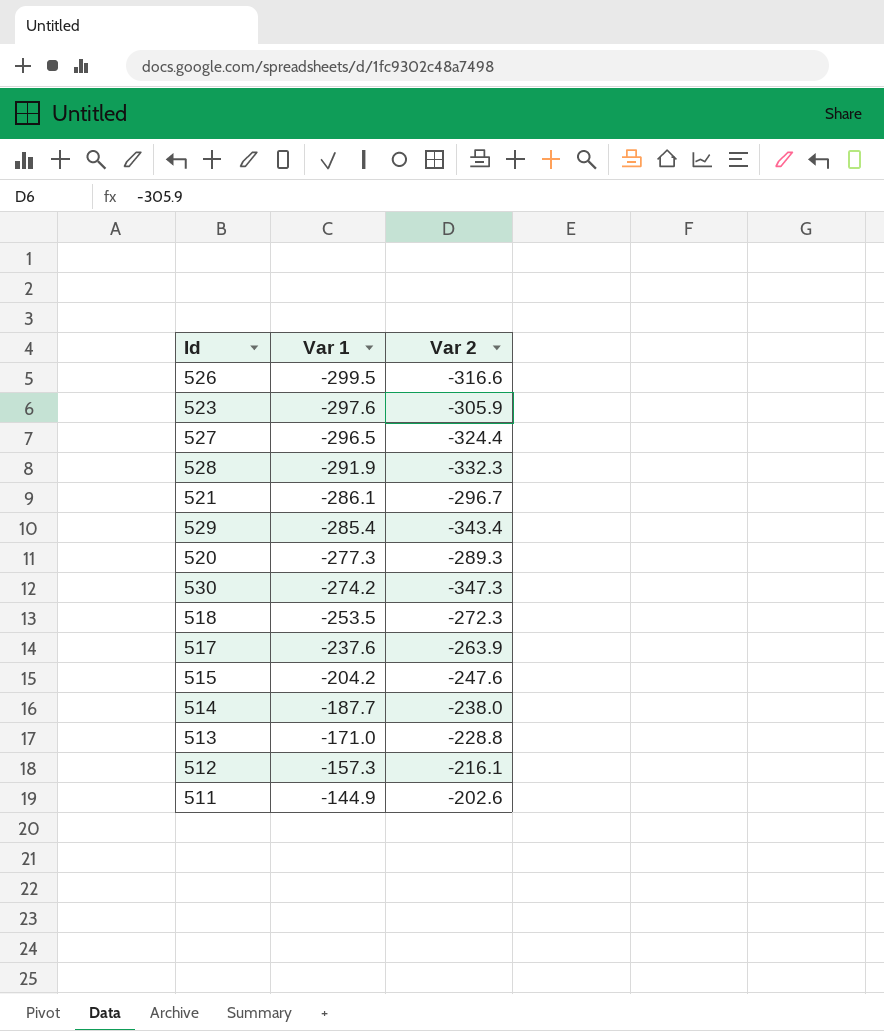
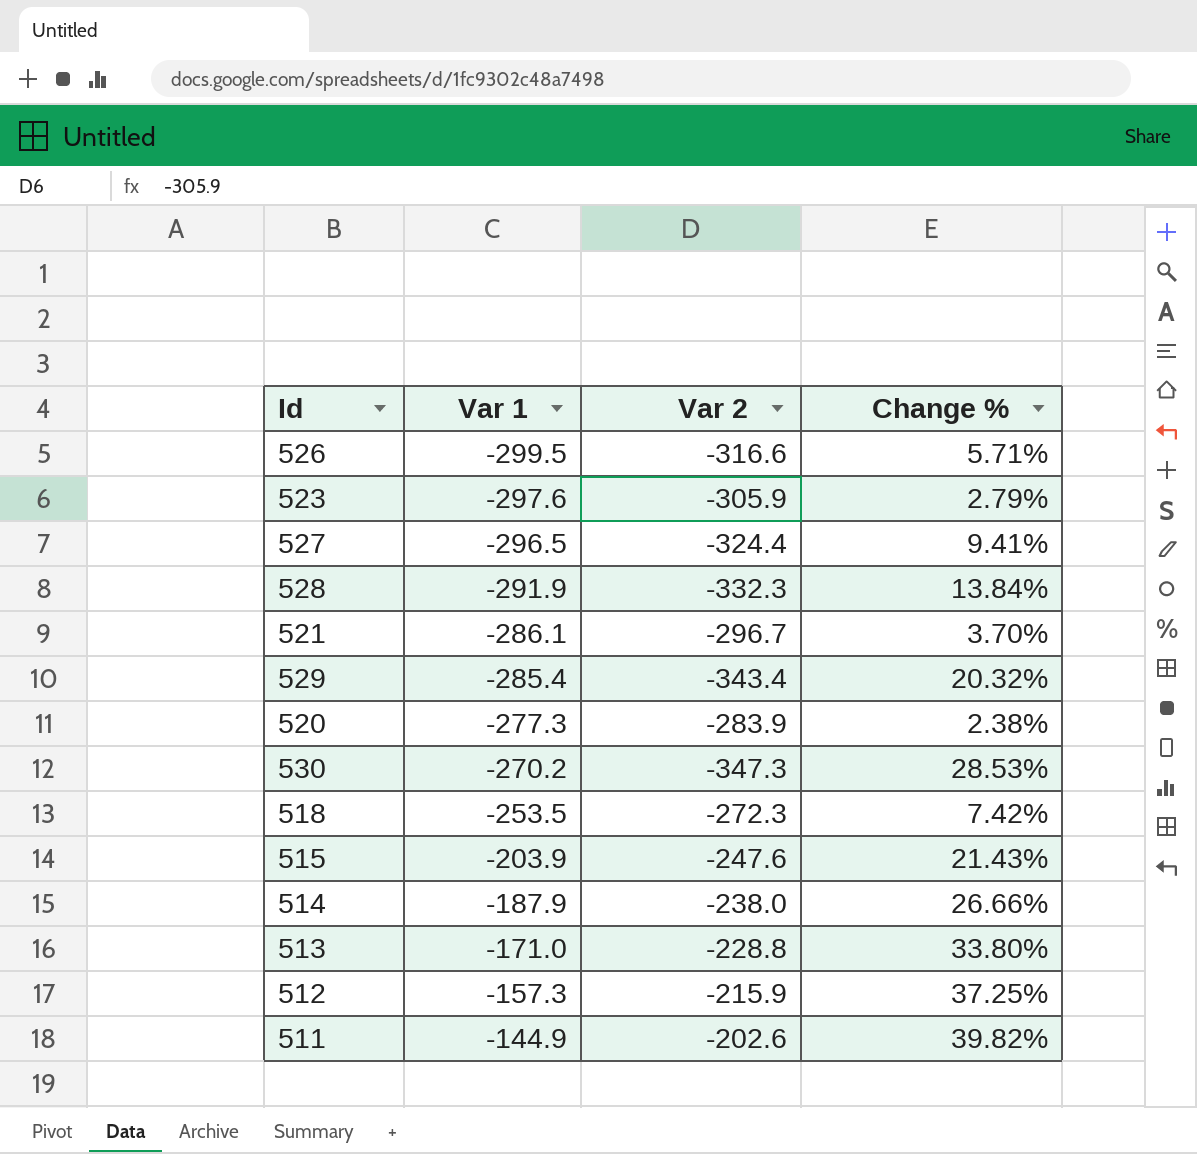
column Change % | formula: none -> ([Var 2] - [Var 1]) / [Var 1]
row 517: -237.6 | -263.9 -> none
520 | Var 2: -289.3 -> -283.9
530 | Var 1: -274.2 -> -270.2
515 | Var 1: -204.2 -> -203.9
514 | Var 1: -187.7 -> -187.9
512 | Var 2: -216.1 -> -215.9

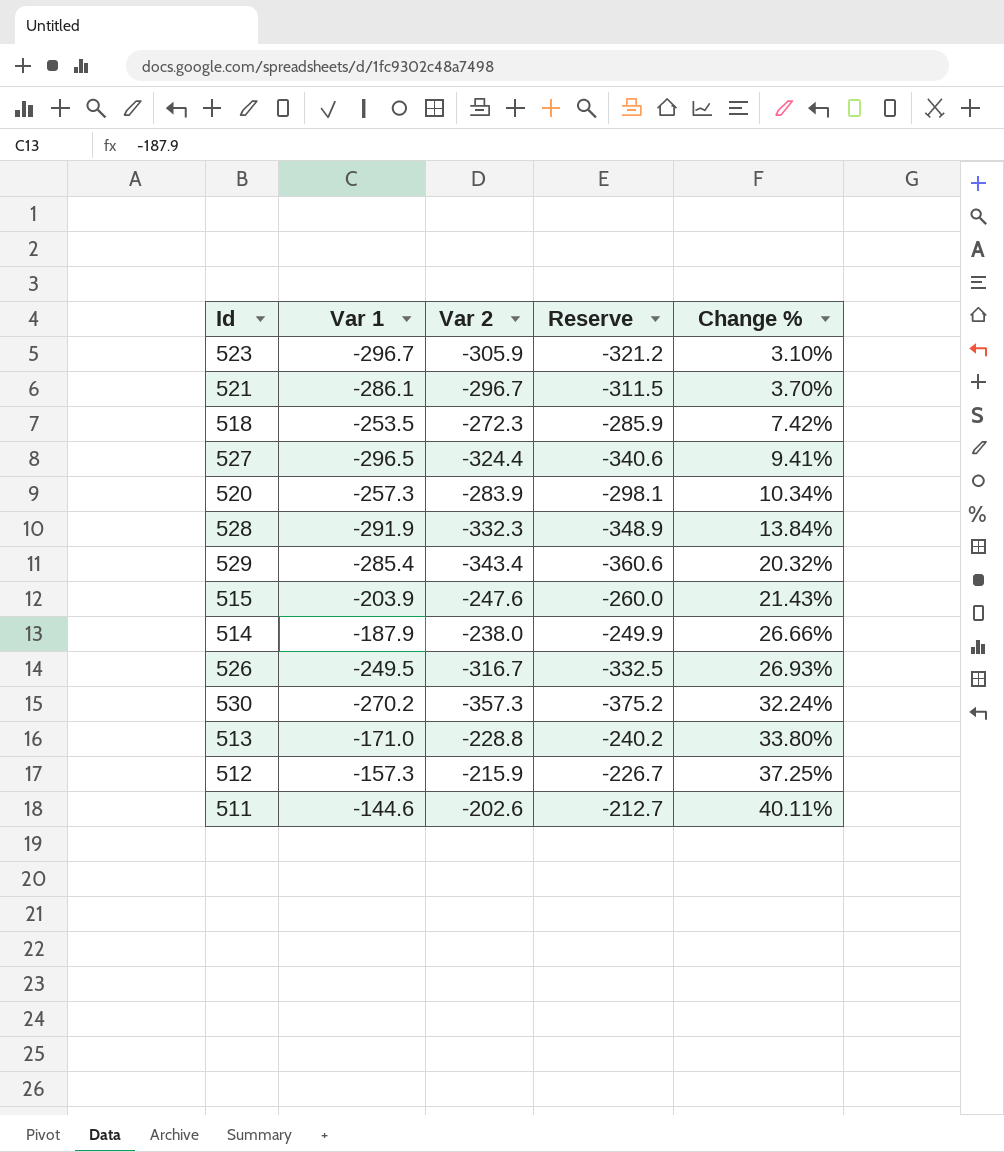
row order: Var 1 ascending -> Change % ascending
column Reserve | formula: none -> [Var 2] * 1.05
523 | Var 1: -297.6 -> -296.7
523 | Change %: 2.79% -> 3.10%
520 | Var 1: -277.3 -> -257.3
520 | Change %: 2.38% -> 10.34%
526 | Var 1: -299.5 -> -249.5
526 | Var 2: -316.6 -> -316.7
526 | Change %: 5.71% -> 26.93%
530 | Var 2: -347.3 -> -357.3
530 | Change %: 28.53% -> 32.24%
511 | Var 1: -144.9 -> -144.6
511 | Change %: 39.82% -> 40.11%

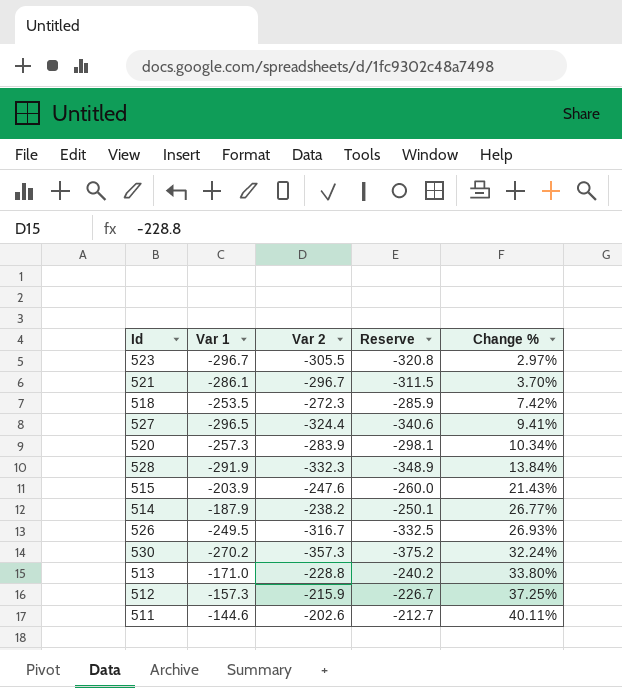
row 529: -285.4 | -343.4 | -360.6 | 20.32% -> none
523 | Var 2: -305.9 -> -305.5
523 | Reserve: -321.2 -> -320.8
523 | Change %: 3.10% -> 2.97%
514 | Var 2: -238.0 -> -238.2
514 | Reserve: -249.9 -> -250.1
514 | Change %: 26.66% -> 26.77%

